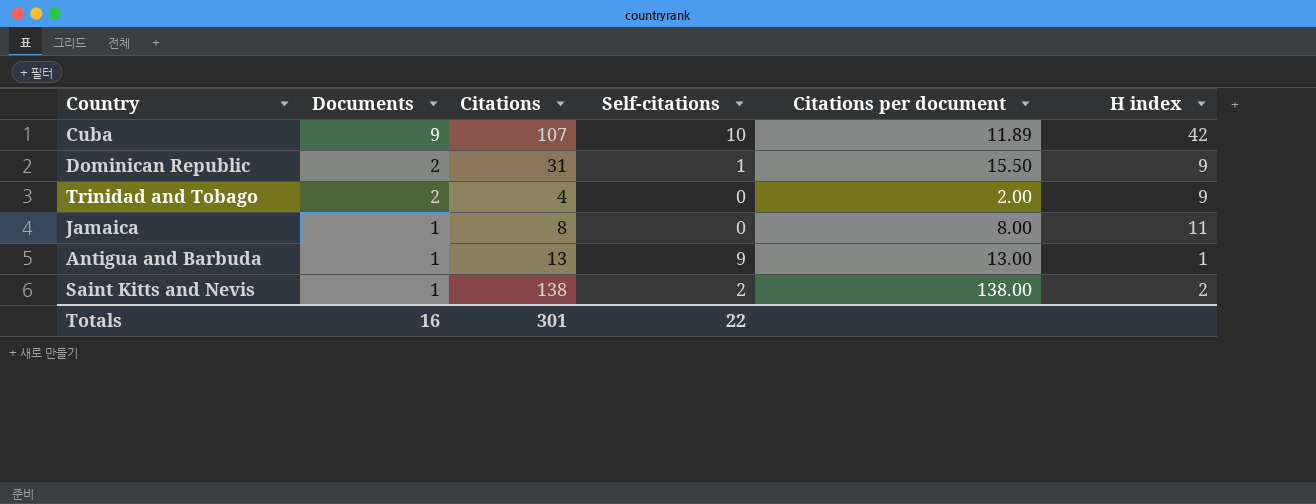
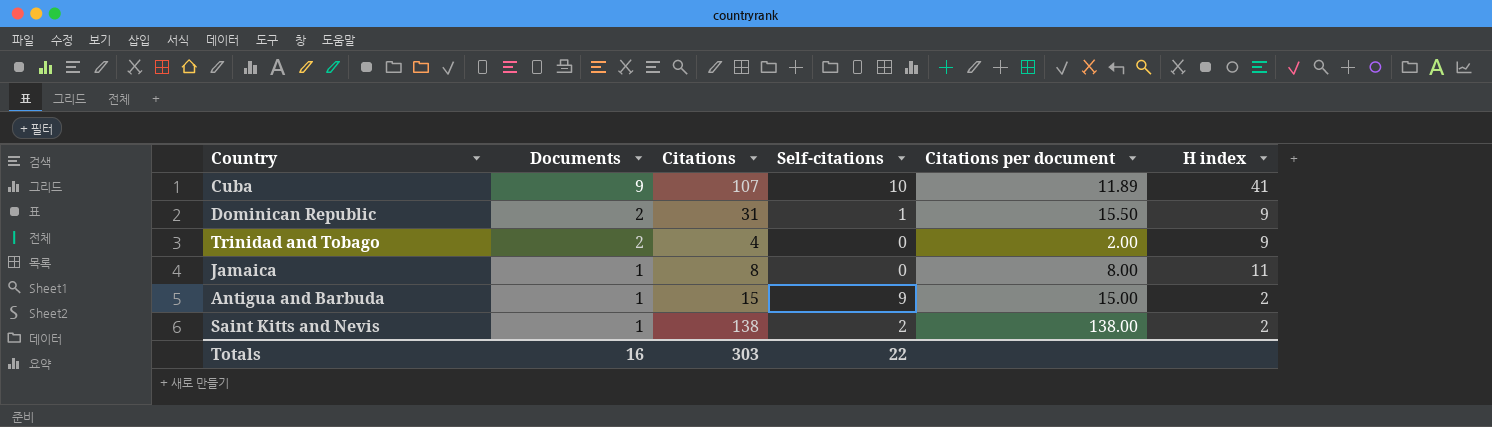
Cuba | H index: 42 -> 41
Antigua and Barbuda | Citations: 13 -> 15
Antigua and Barbuda | Citations per document: 13.00 -> 15.00
Antigua and Barbuda | H index: 1 -> 2
Totals | Citations: 301 -> 303

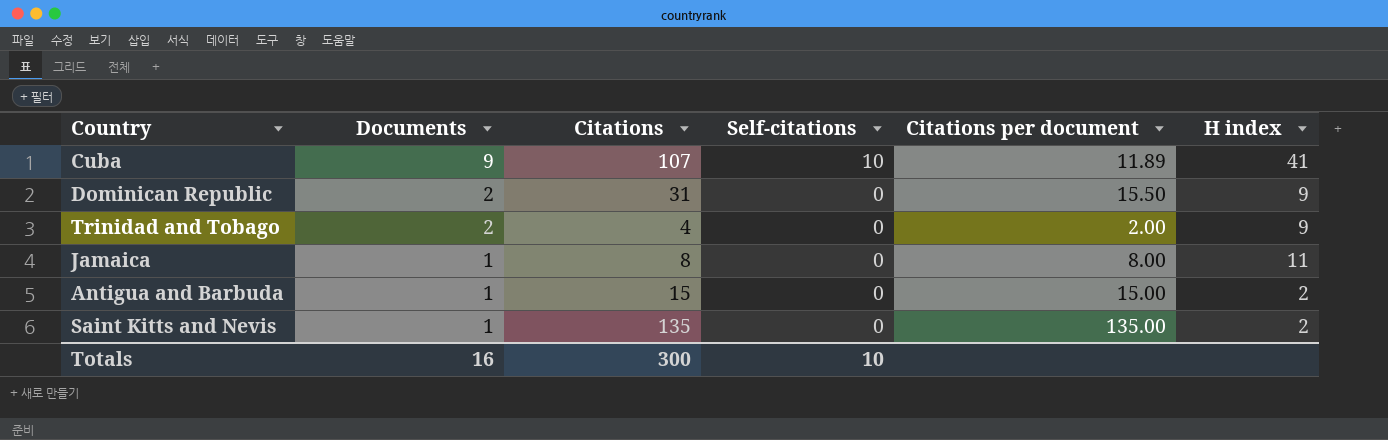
Dominican Republic | Self-citations: 1 -> 0
Antigua and Barbuda | Self-citations: 9 -> 0
Saint Kitts and Nevis | Citations: 138 -> 135
Saint Kitts and Nevis | Self-citations: 2 -> 0
Saint Kitts and Nevis | Citations per document: 138.00 -> 135.00
Totals | Citations: 303 -> 300
Totals | Self-citations: 22 -> 10

